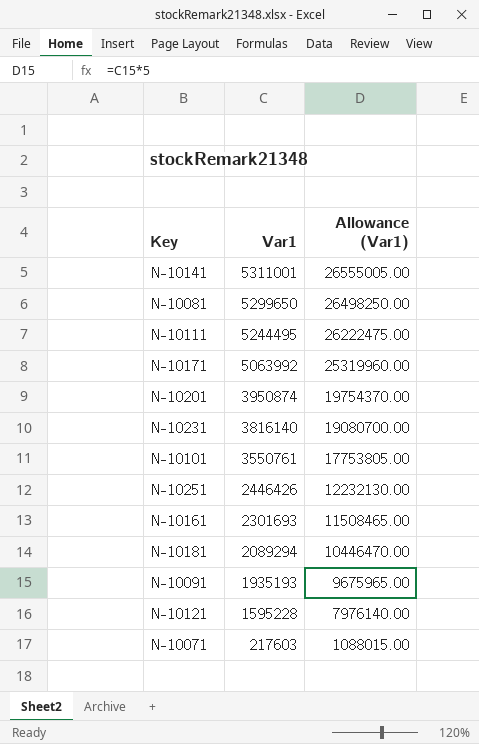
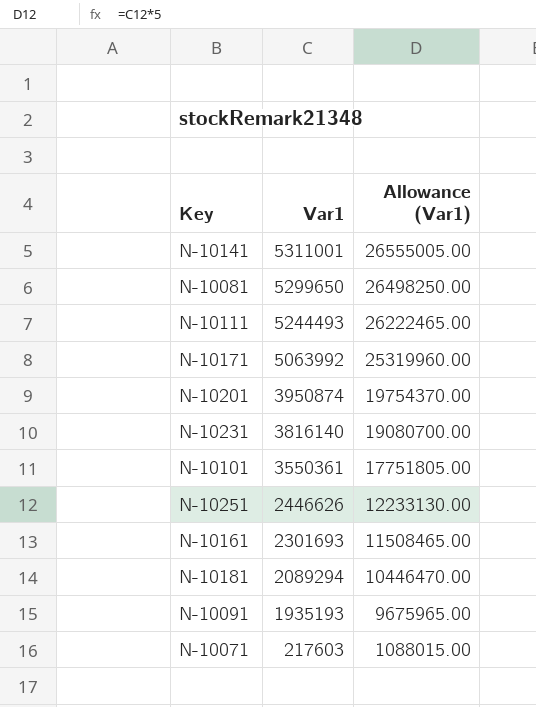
row N-10121: 1595228 | 7976140.00 -> none
N-10111 | Var1: 5244495 -> 5244493
N-10111 | Allowance (Var1): 26222475.00 -> 26222465.00
N-10101 | Var1: 3550761 -> 3550361
N-10101 | Allowance (Var1): 17753805.00 -> 17751805.00
N-10251 | Var1: 2446426 -> 2446626
N-10251 | Allowance (Var1): 12232130.00 -> 12233130.00

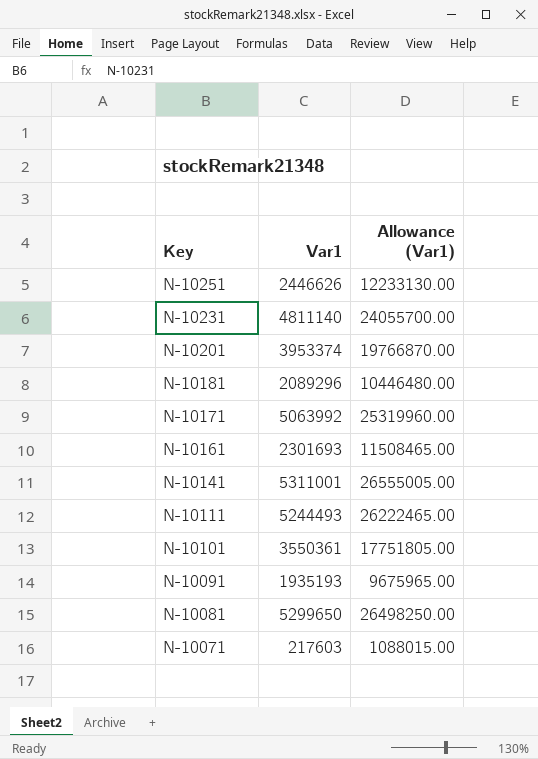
row order: Var1 descending -> Key descending
N-10231 | Var1: 3816140 -> 4811140
N-10231 | Allowance (Var1): 19080700.00 -> 24055700.00
N-10201 | Var1: 3950874 -> 3953374
N-10201 | Allowance (Var1): 19754370.00 -> 19766870.00
N-10181 | Var1: 2089294 -> 2089296
N-10181 | Allowance (Var1): 10446470.00 -> 10446480.00

